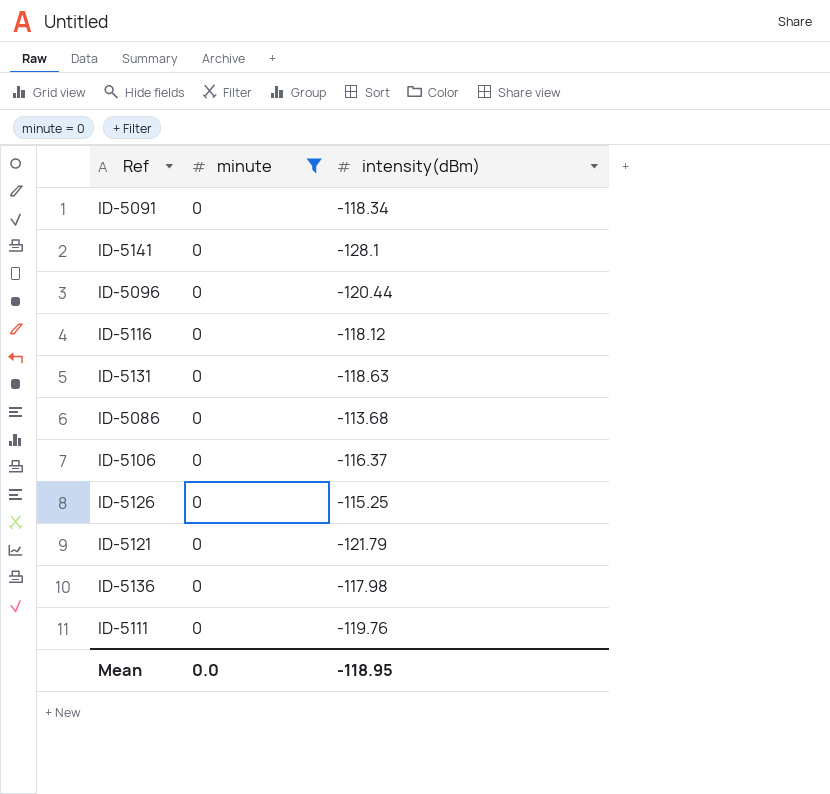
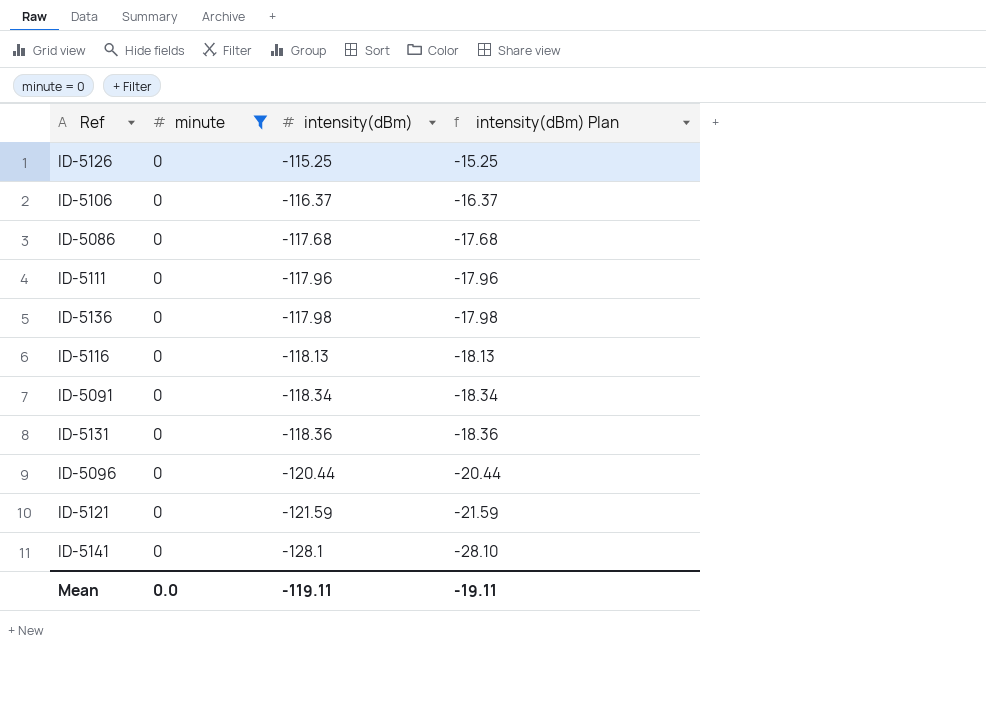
row order: none -> intensity(dBm) descending
column intensity(dBm) Plan | formula: none -> [intensity(dBm)] + 100
ID-5086 | intensity(dBm): -113.68 -> -117.68
ID-5111 | intensity(dBm): -119.76 -> -117.96
ID-5116 | intensity(dBm): -118.12 -> -118.13
ID-5131 | intensity(dBm): -118.63 -> -118.36
ID-5121 | intensity(dBm): -121.79 -> -121.59
Mean | intensity(dBm): -118.95 -> -119.11

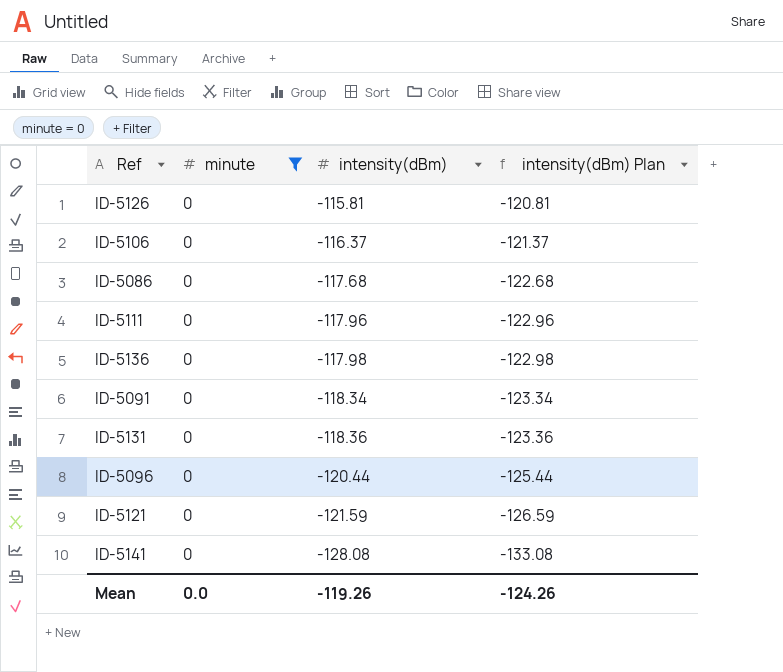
column intensity(dBm) Plan | formula: [intensity(dBm)] + 100 -> [intensity(dBm)] - 5
row ID-5116: 0 | -118.13 | -18.13 -> none
ID-5126 | intensity(dBm): -115.25 -> -115.81
ID-5141 | intensity(dBm): -128.1 -> -128.08
Mean | intensity(dBm): -119.11 -> -119.26
Mean | intensity(dBm) Plan: -19.11 -> -124.26

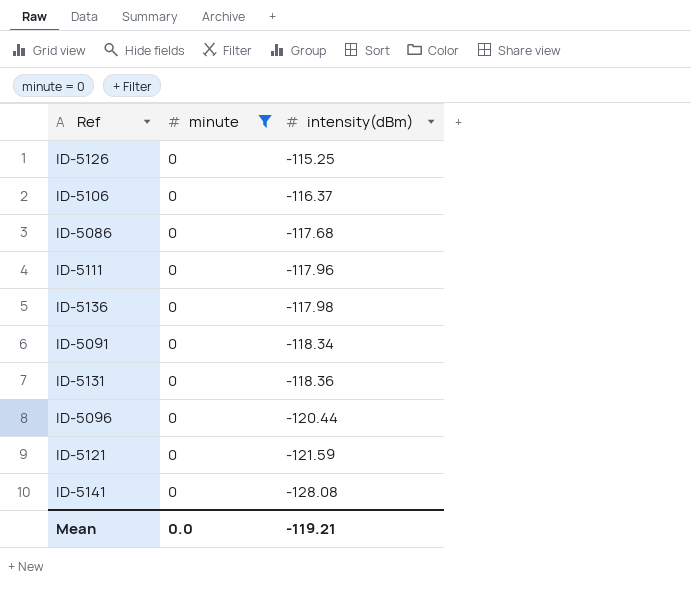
column intensity(dBm) Plan | formula: [intensity(dBm)] - 5 -> none
ID-5126 | intensity(dBm): -115.81 -> -115.25
Mean | intensity(dBm): -119.26 -> -119.21

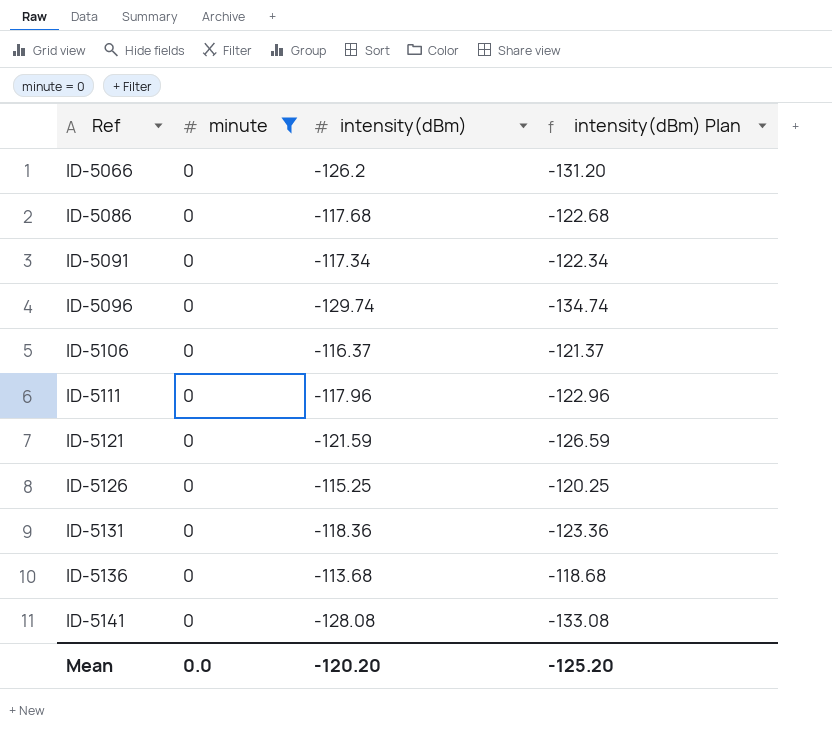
row order: intensity(dBm) descending -> Ref ascending
column intensity(dBm) Plan | formula: none -> [intensity(dBm)] - 5
row ID-5066: none -> 0 | -126.2 | -131.20
ID-5091 | intensity(dBm): -118.34 -> -117.34
ID-5096 | intensity(dBm): -120.44 -> -129.74
ID-5136 | intensity(dBm): -117.98 -> -113.68
Mean | intensity(dBm): -119.21 -> -120.20

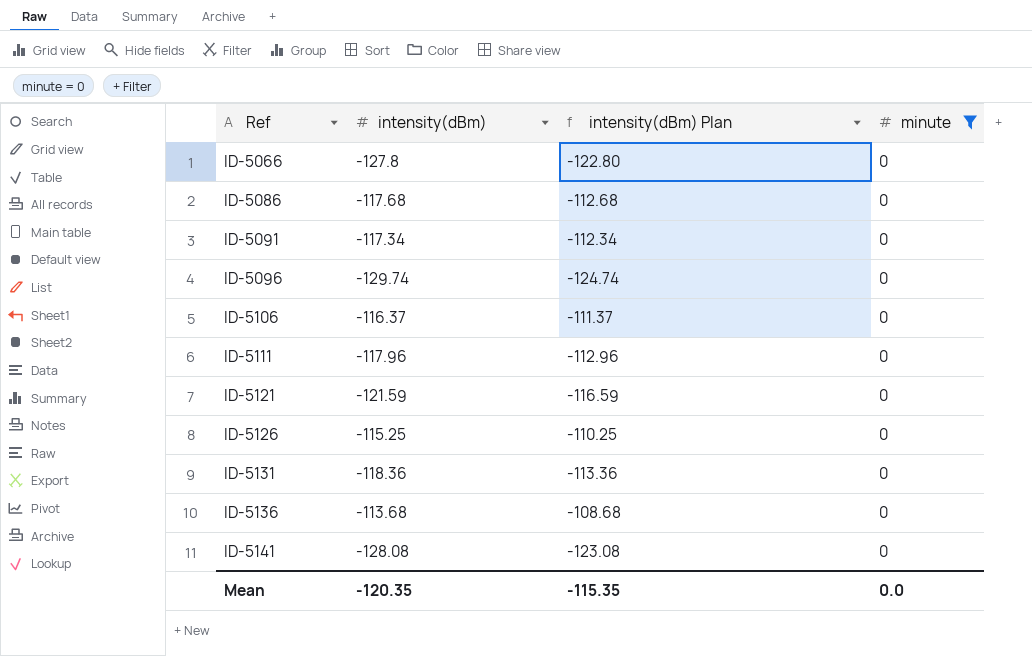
column intensity(dBm) Plan | formula: [intensity(dBm)] - 5 -> [intensity(dBm)] + 5
column minute | position: 2 -> 4
ID-5066 | intensity(dBm): -126.2 -> -127.8
Mean | intensity(dBm): -120.20 -> -120.35
Mean | intensity(dBm) Plan: -125.20 -> -115.35

